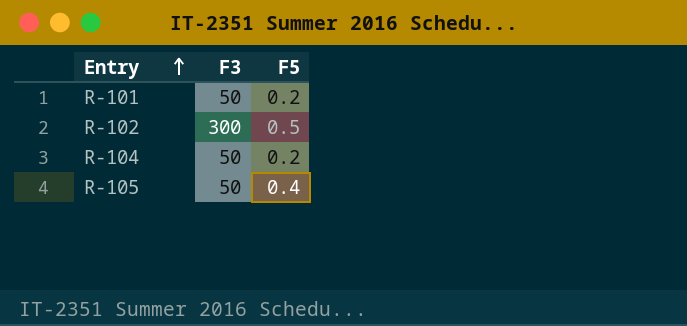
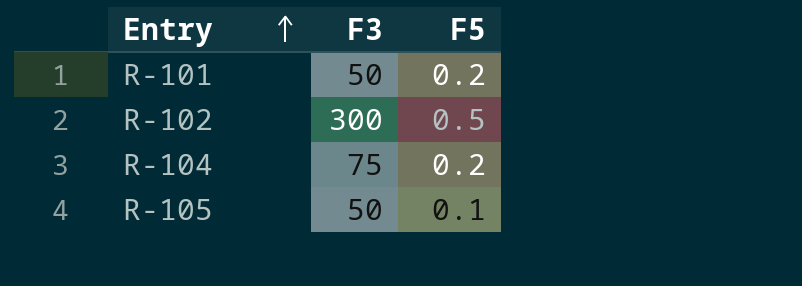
R-104 | F3: 50 -> 75
R-105 | F5: 0.4 -> 0.1

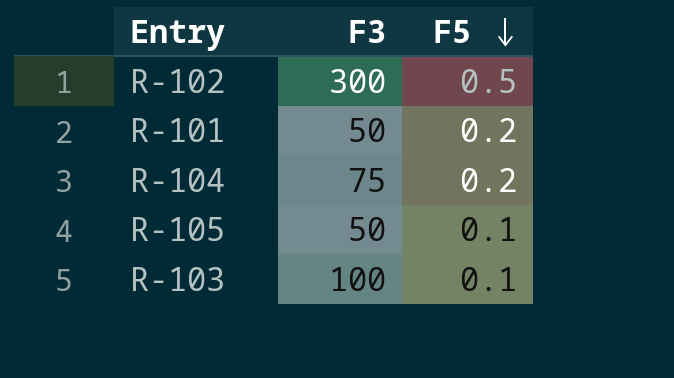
row order: Entry ascending -> F5 descending
row R-103: none -> 100 | 0.1

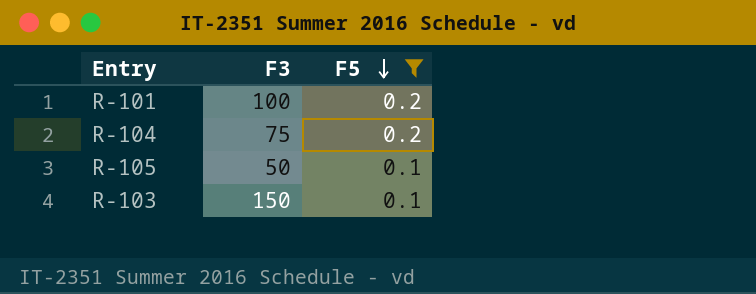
filter: none -> F5 != 0.5
R-101 | F3: 50 -> 100
R-103 | F3: 100 -> 150

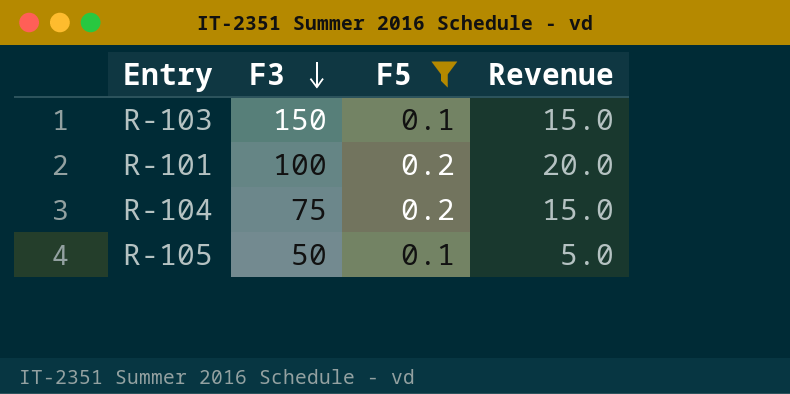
row order: F5 descending -> F3 descending
column Revenue | formula: none -> [F3] * [F5]

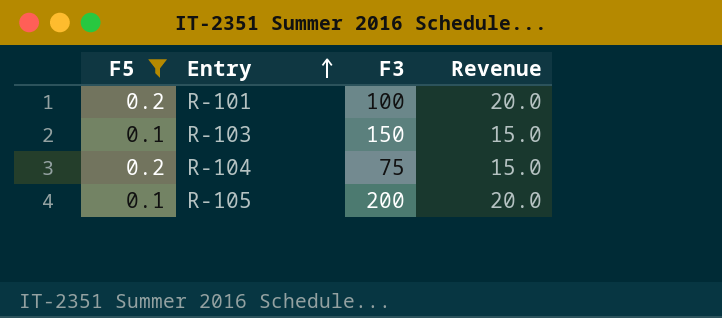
row order: F3 descending -> Entry ascending
column F5 | position: 3 -> 1
R-105 | F3: 50 -> 200
R-105 | Revenue: 5.0 -> 20.0

